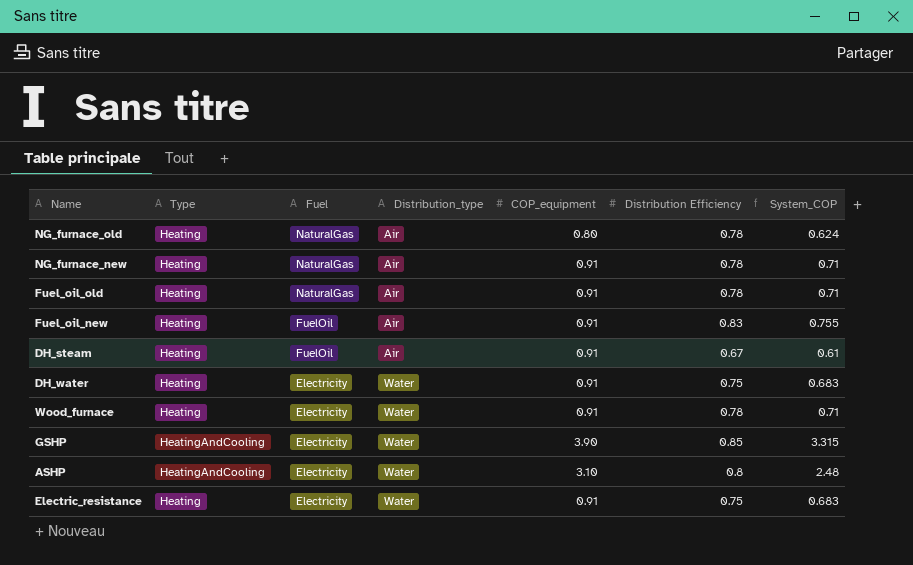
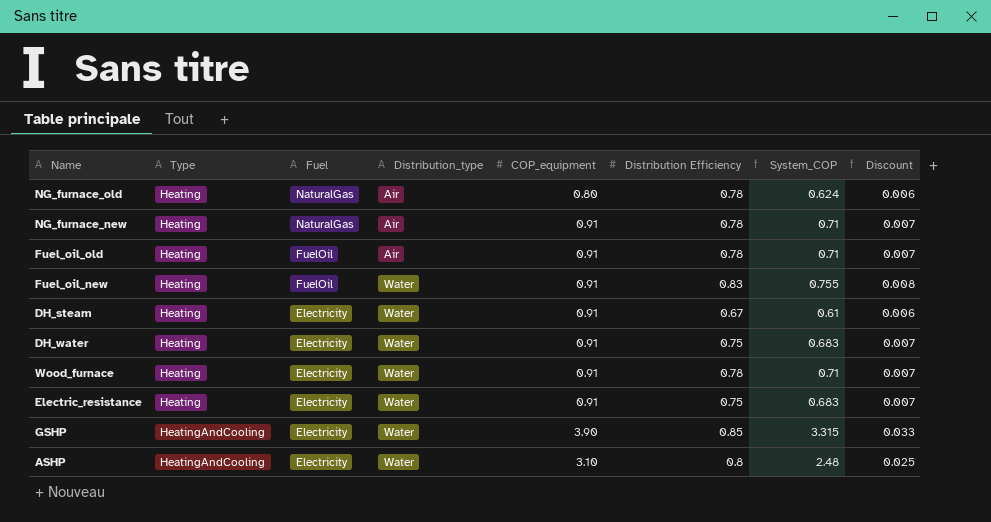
row order: Fuel descending -> Type ascending
column Discount | formula: none -> [System_COP] * 0.01
Fuel_oil_old | Fuel: NaturalGas -> FuelOil
Fuel_oil_new | Distribution_type: Air -> Water
DH_steam | Fuel: FuelOil -> Electricity
DH_steam | Distribution_type: Air -> Water

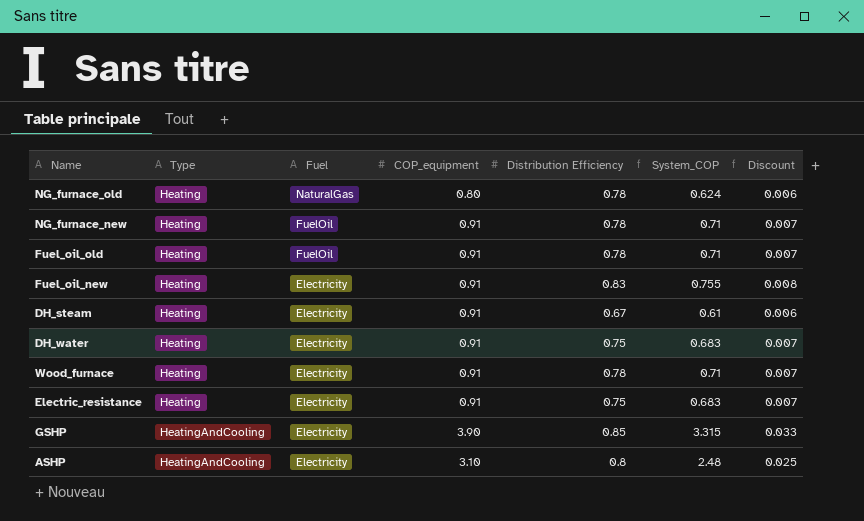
column Distribution_type | position: 4 -> none
NG_furnace_new | Fuel: NaturalGas -> FuelOil
Fuel_oil_new | Fuel: FuelOil -> Electricity

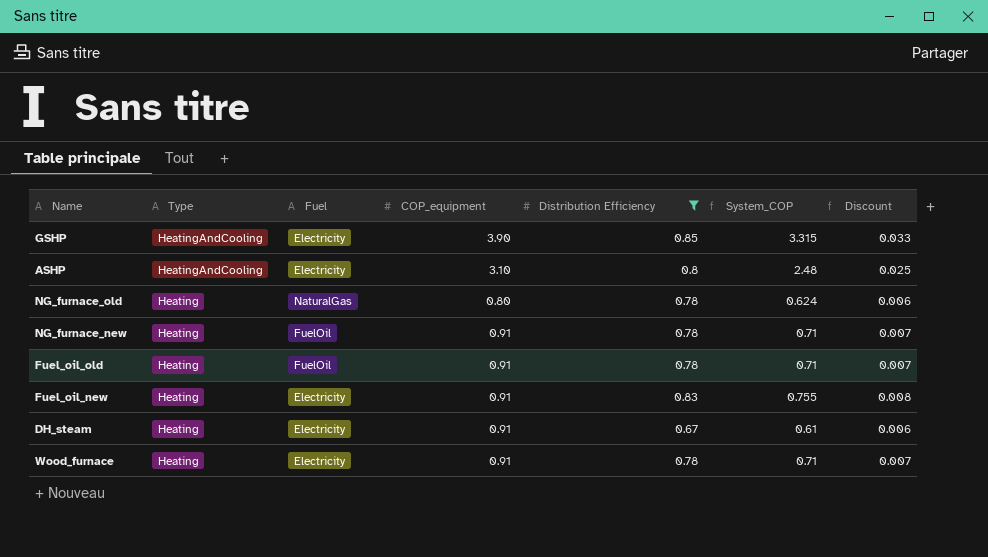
filter: none -> Distribution Efficiency != 0.75
row order: Type ascending -> Type descending

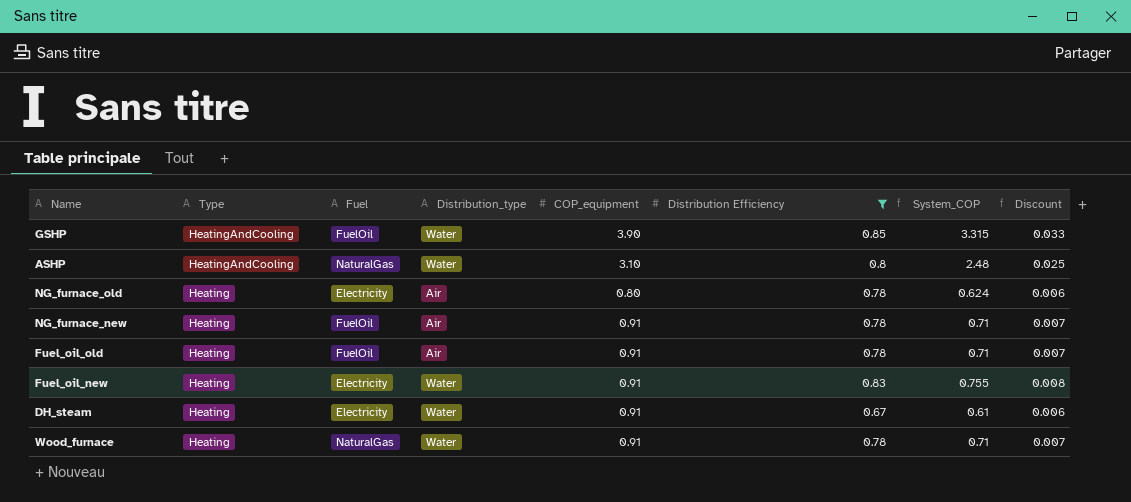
column Distribution_type | position: none -> 4
GSHP | Fuel: Electricity -> FuelOil
ASHP | Fuel: Electricity -> NaturalGas
NG_furnace_old | Fuel: NaturalGas -> Electricity
Wood_furnace | Fuel: Electricity -> NaturalGas

